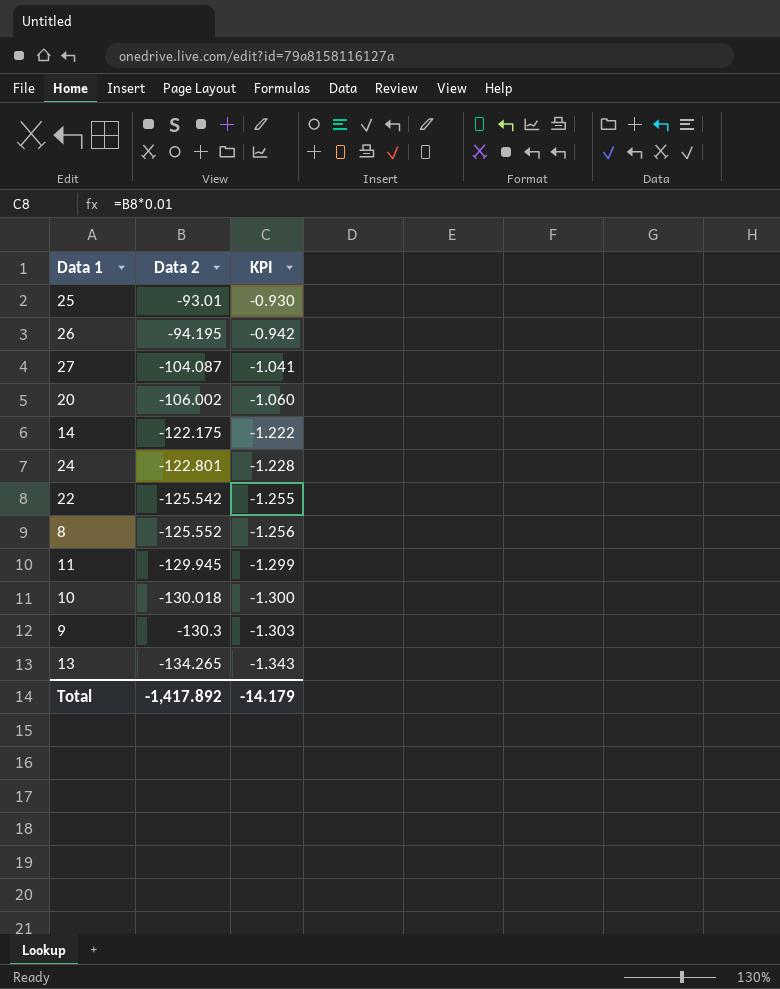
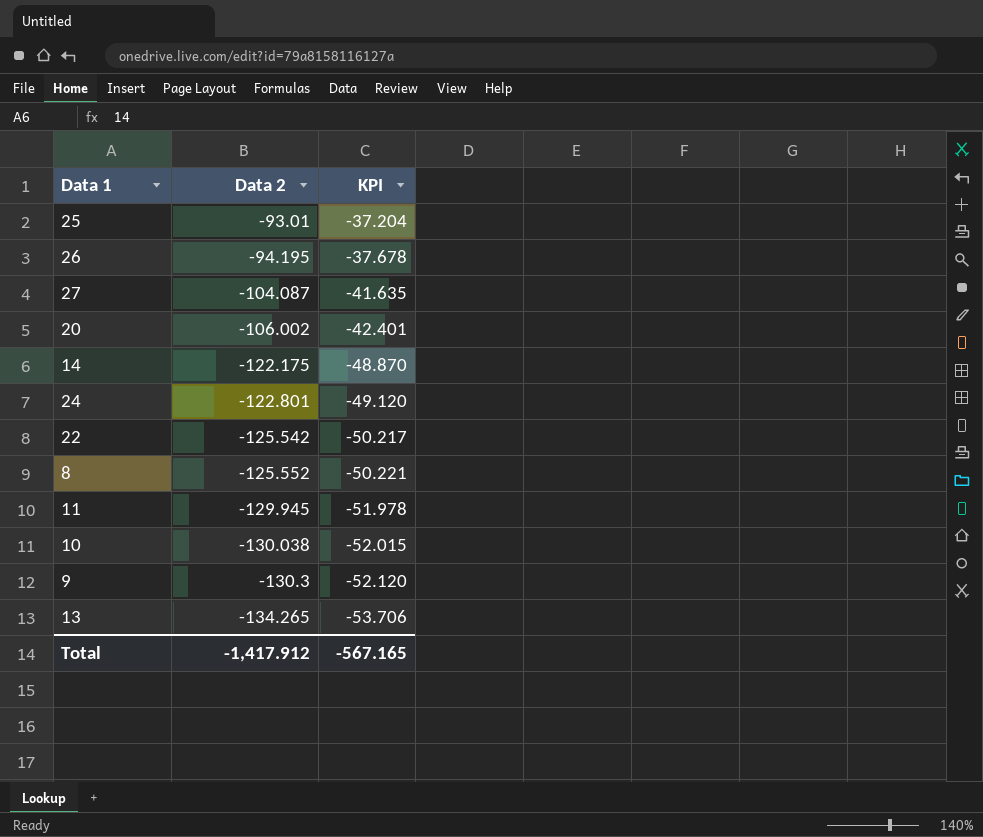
column KPI | formula: [Data 2] * 0.01 -> [Data 2] * 0.4
10 | Data 2: -130.018 -> -130.038
Total | Data 2: -1,417.892 -> -1,417.912
Total | KPI: -14.179 -> -567.165

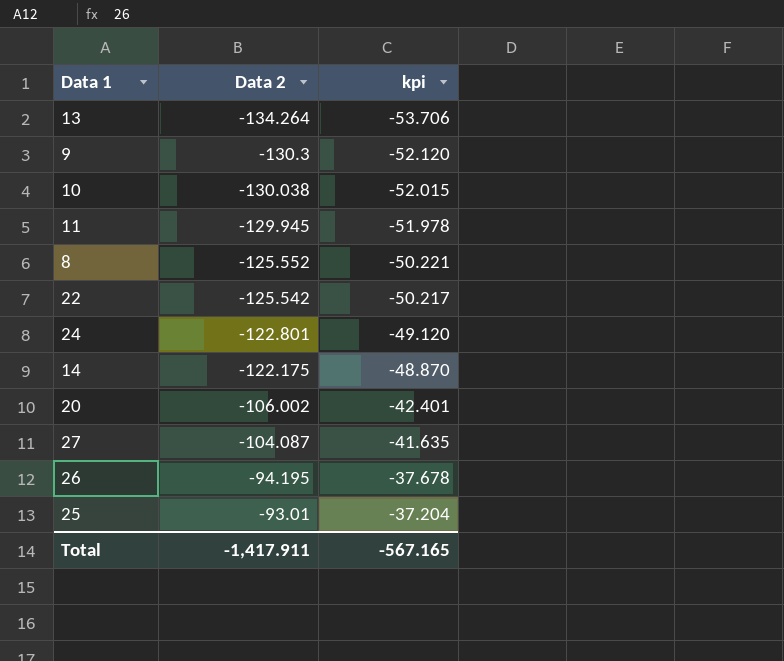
row order: Data 2 descending -> Data 2 ascending
column name: KPI -> kpi
13 | Data 2: -134.265 -> -134.264
Total | Data 2: -1,417.912 -> -1,417.911

